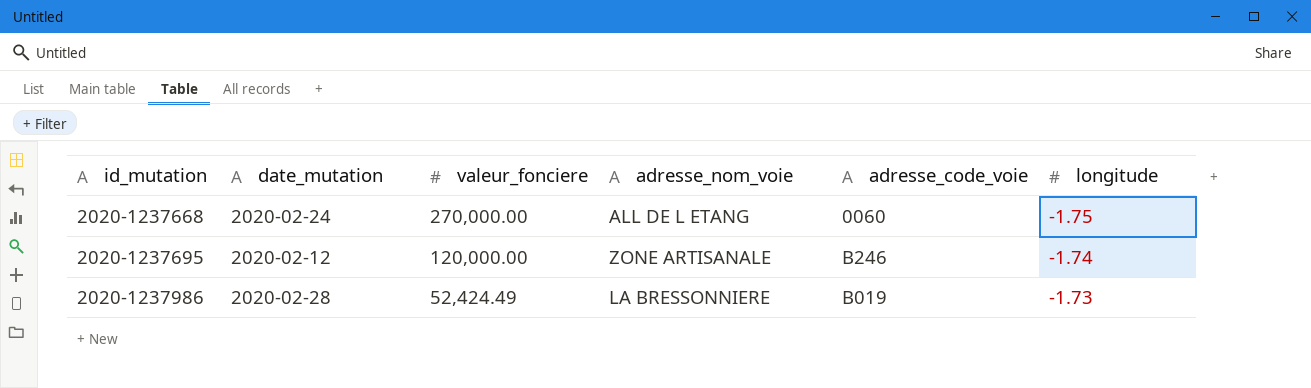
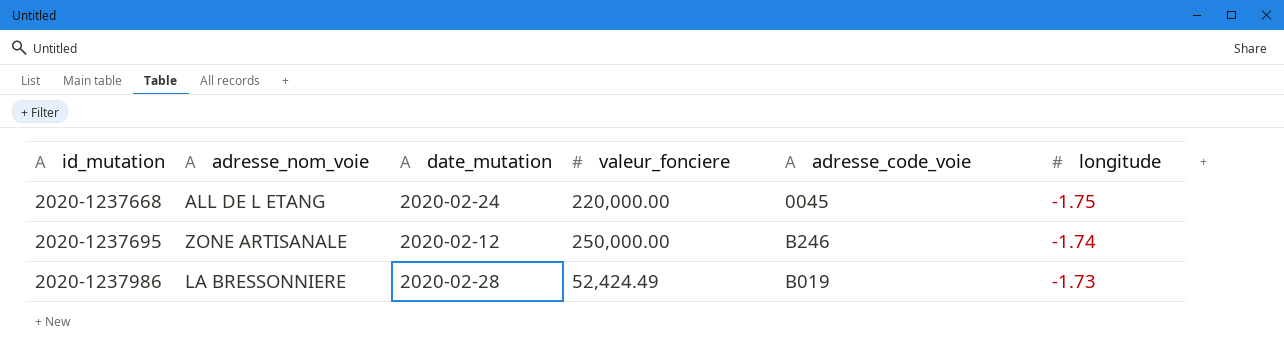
column adresse_nom_voie | position: 4 -> 2
2020-1237668 | valeur_fonciere: 270,000.00 -> 220,000.00
2020-1237668 | adresse_code_voie: 0060 -> 0045
2020-1237695 | valeur_fonciere: 120,000.00 -> 250,000.00

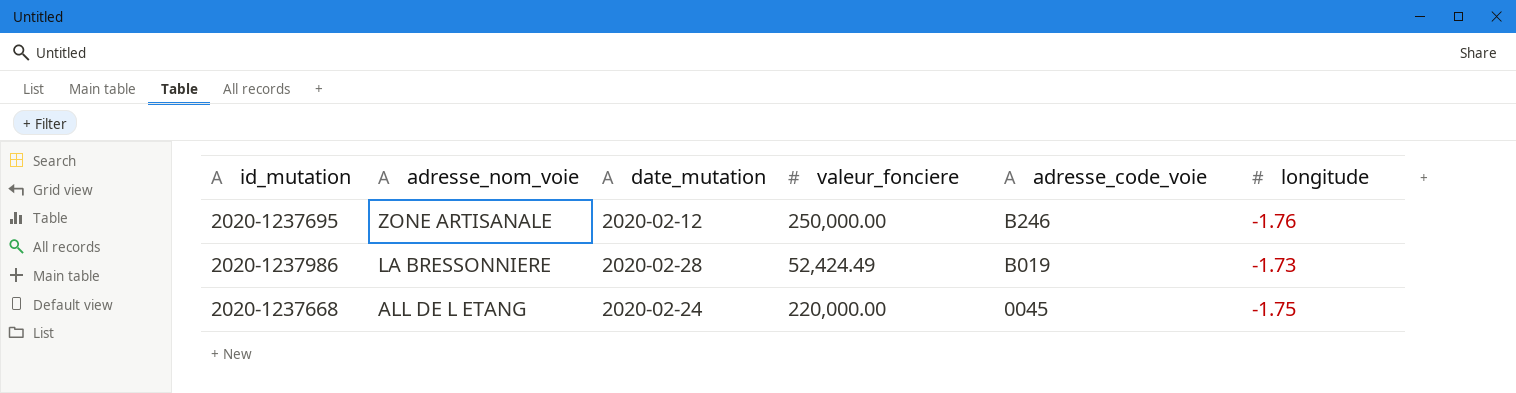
row order: id_mutation ascending -> adresse_nom_voie descending
2020-1237695 | longitude: -1.74 -> -1.76

